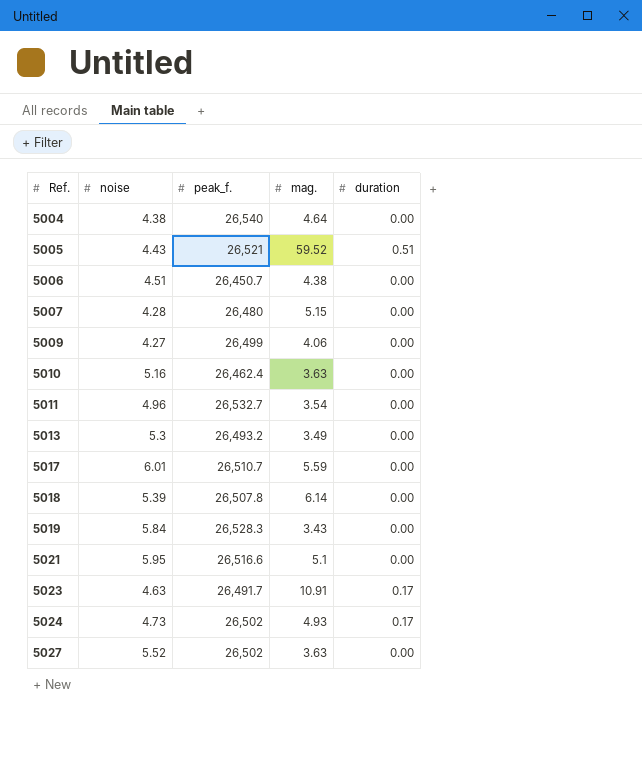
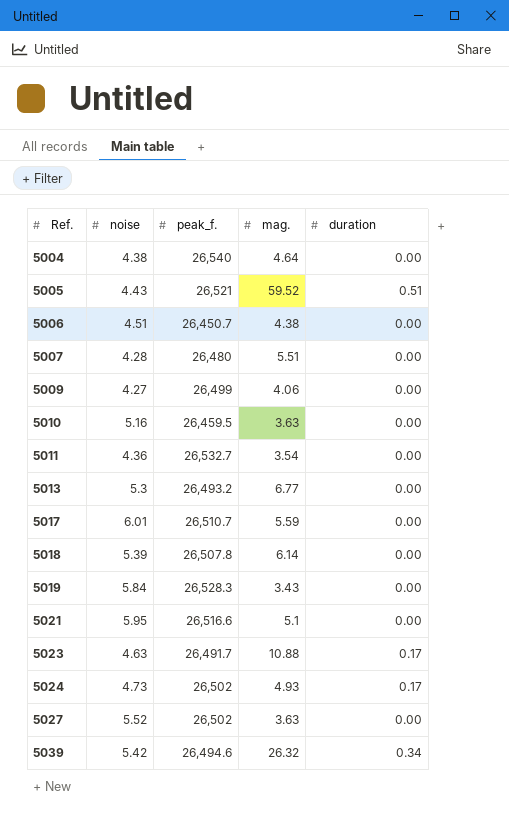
5007 | mag.: 5.15 -> 5.51
5010 | peak_f.: 26,462.4 -> 26,459.5
5011 | noise: 4.96 -> 4.36
5013 | mag.: 3.49 -> 6.77
5023 | mag.: 10.91 -> 10.88
row 5039: none -> 5.42 | 26,494.6 | 26.32 | 0.34

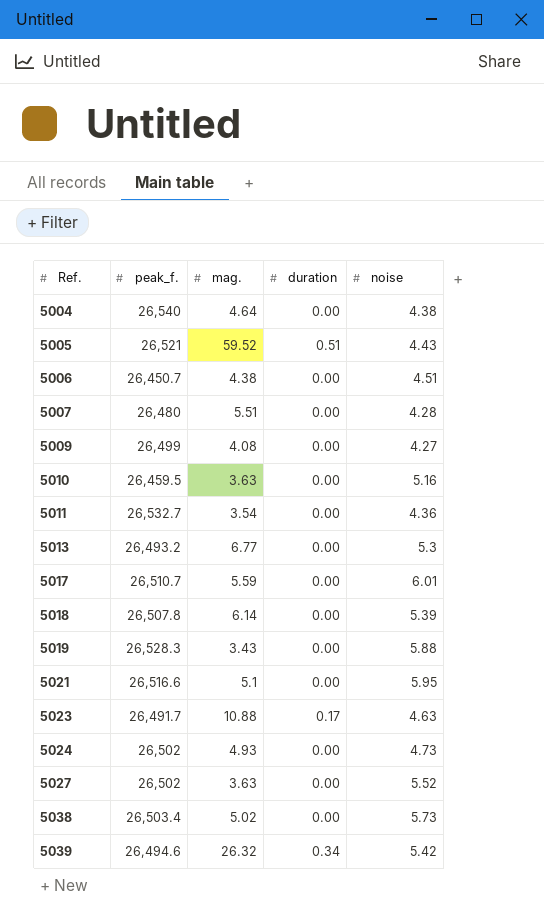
column noise | position: 2 -> 5
5009 | mag.: 4.06 -> 4.08
5019 | noise: 5.84 -> 5.88
5024 | duration: 0.17 -> 0.00
row 5038: none -> 26,503.4 | 5.02 | 0.00 | 5.73

